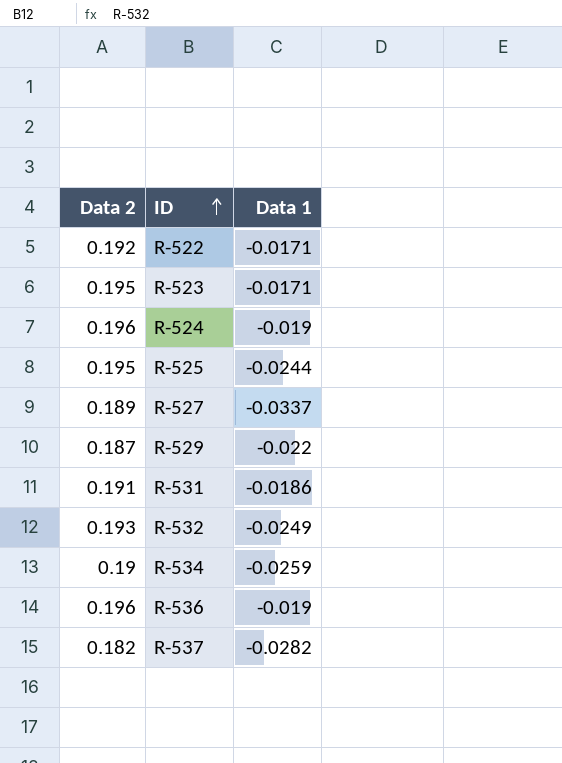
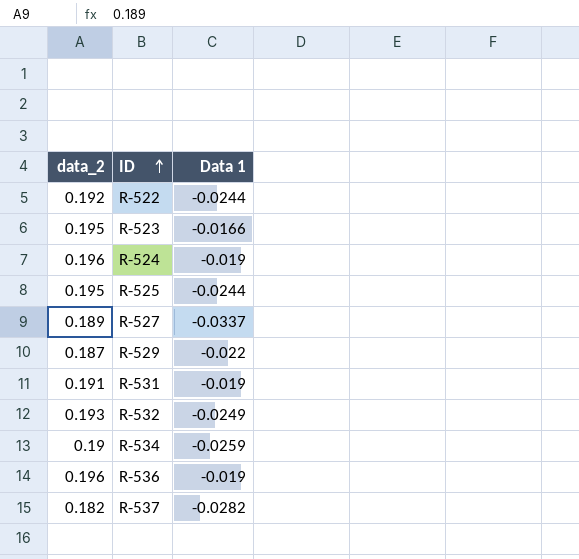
column name: Data 2 -> data_2
R-522 | Data 1: -0.0171 -> -0.0244
R-523 | Data 1: -0.0171 -> -0.0166
R-531 | Data 1: -0.0186 -> -0.019

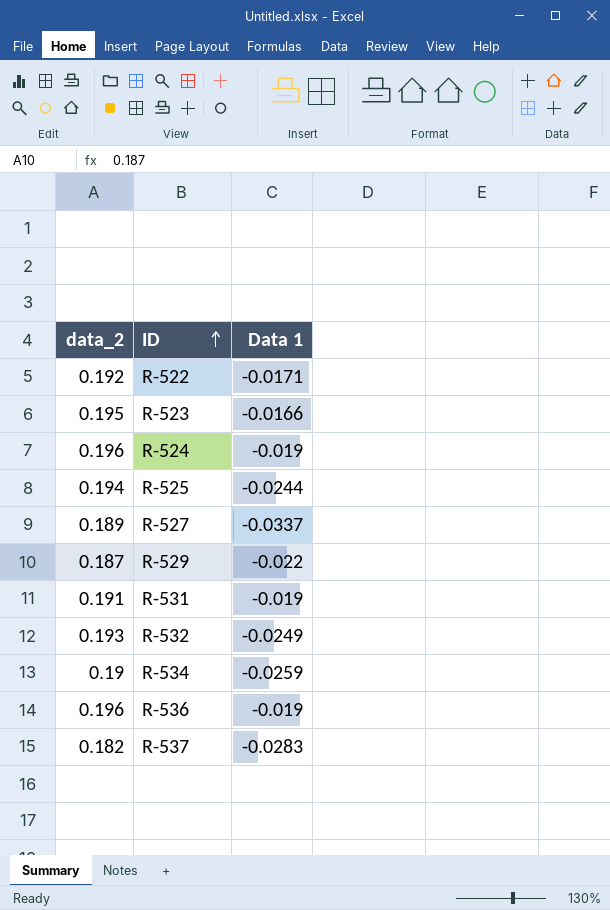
R-522 | Data 1: -0.0244 -> -0.0171
R-525 | data_2: 0.195 -> 0.194
R-537 | Data 1: -0.0282 -> -0.0283

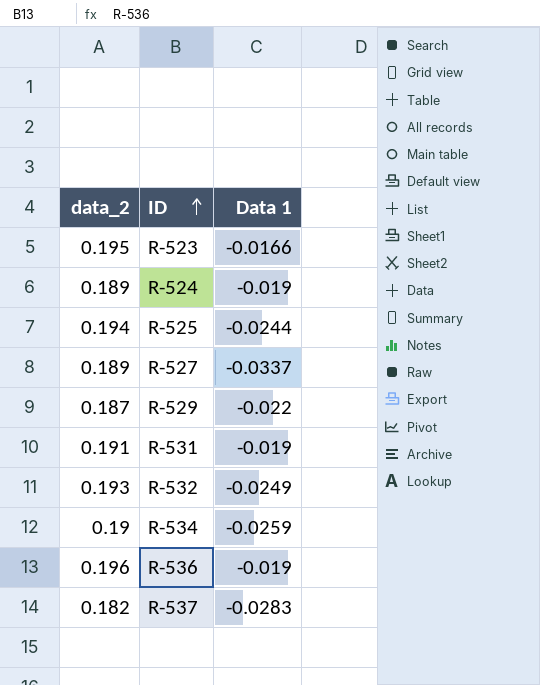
row R-522: 0.192 | -0.0171 -> none
R-524 | data_2: 0.196 -> 0.189

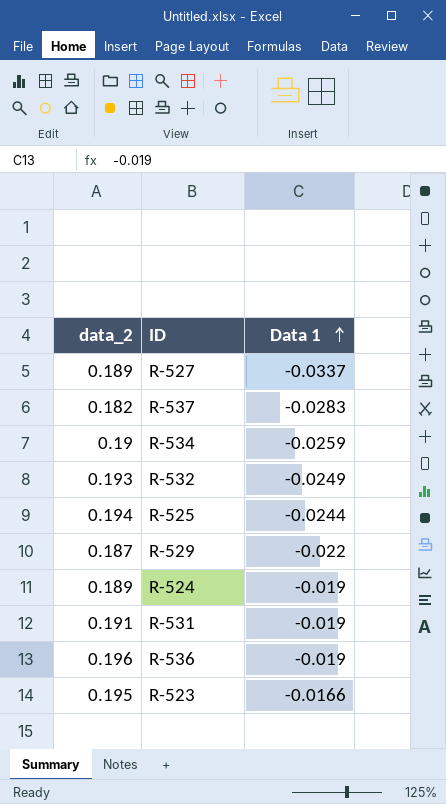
row order: ID ascending -> Data 1 ascending

